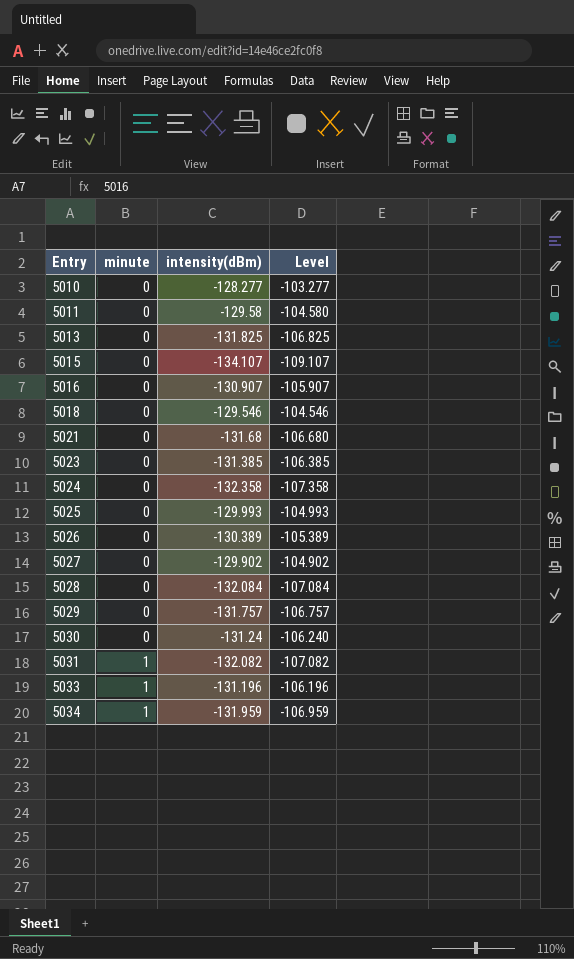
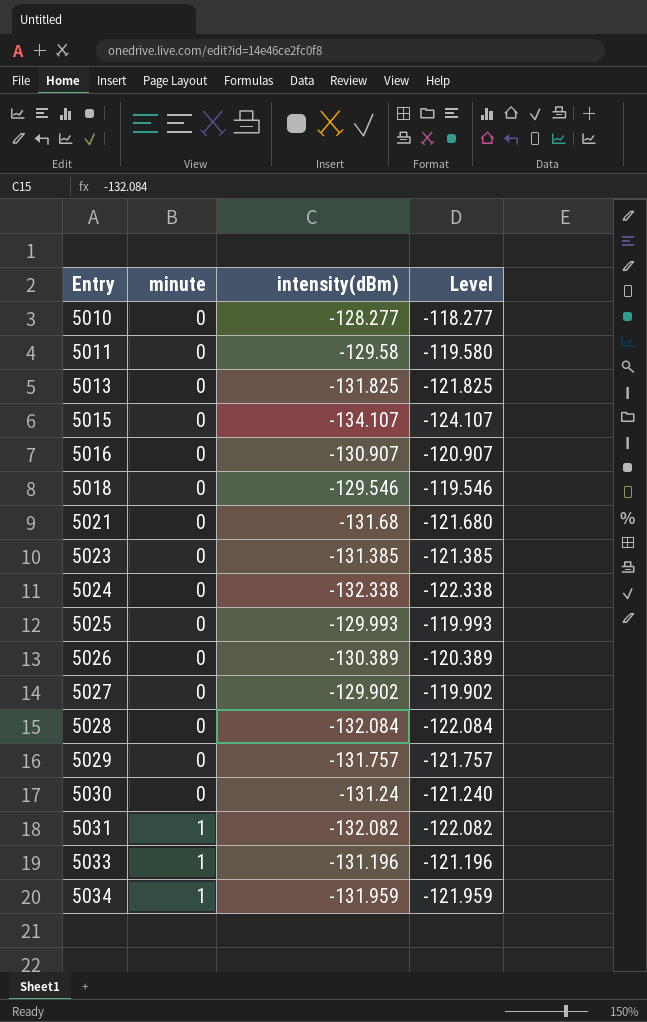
column Level | formula: [intensity(dBm)] + 25 -> [intensity(dBm)] + 10
5024 | intensity(dBm): -132.358 -> -132.338

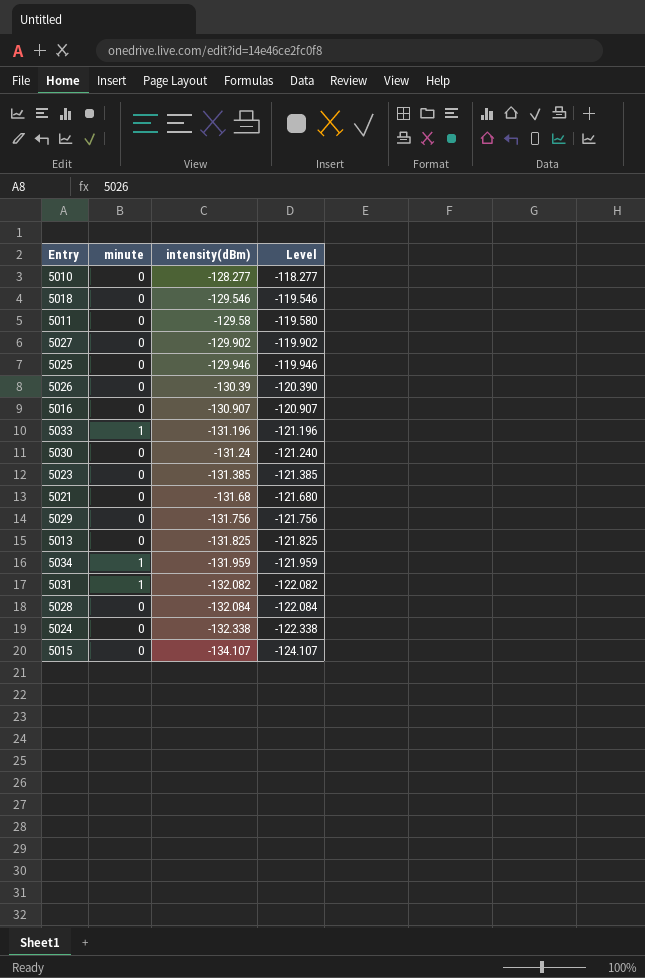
row order: Entry ascending -> intensity(dBm) descending
5025 | intensity(dBm): -129.993 -> -129.946
5025 | Level: -119.993 -> -119.946
5026 | intensity(dBm): -130.389 -> -130.39
5026 | Level: -120.389 -> -120.390
5029 | intensity(dBm): -131.757 -> -131.756
5029 | Level: -121.757 -> -121.756

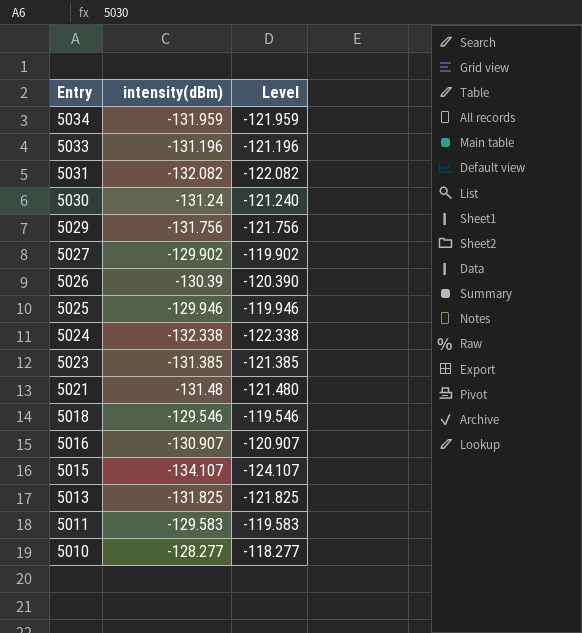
row order: intensity(dBm) descending -> Entry descending
column minute | position: 2 -> none
row 5028: 0 | -132.084 | -122.084 -> none
5021 | intensity(dBm): -131.68 -> -131.48
5021 | Level: -121.680 -> -121.480
5011 | intensity(dBm): -129.58 -> -129.583
5011 | Level: -119.580 -> -119.583

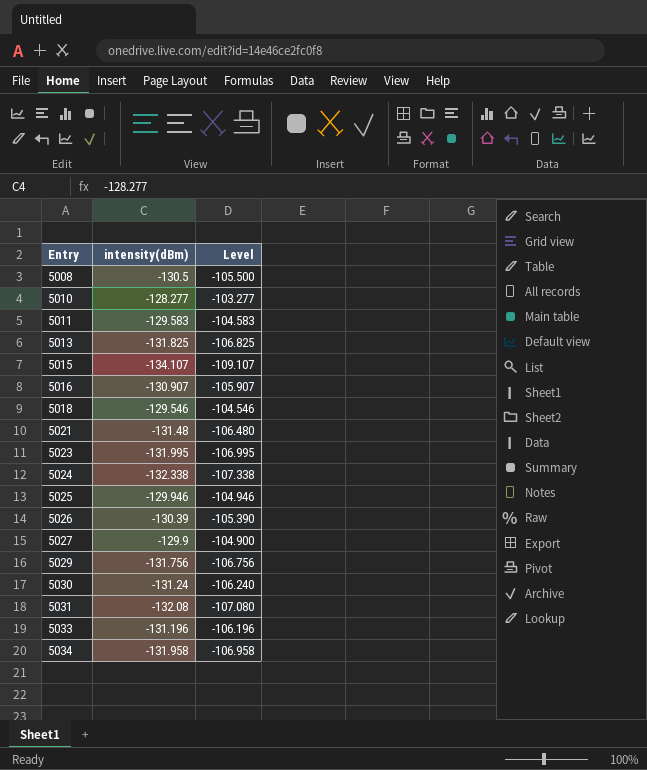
row order: Entry descending -> Entry ascending
column Level | formula: [intensity(dBm)] + 10 -> [intensity(dBm)] + 25
row 5008: none -> -130.5 | -105.500
5023 | intensity(dBm): -131.385 -> -131.995
5027 | intensity(dBm): -129.902 -> -129.9
5031 | intensity(dBm): -132.082 -> -132.08
5034 | intensity(dBm): -131.959 -> -131.958

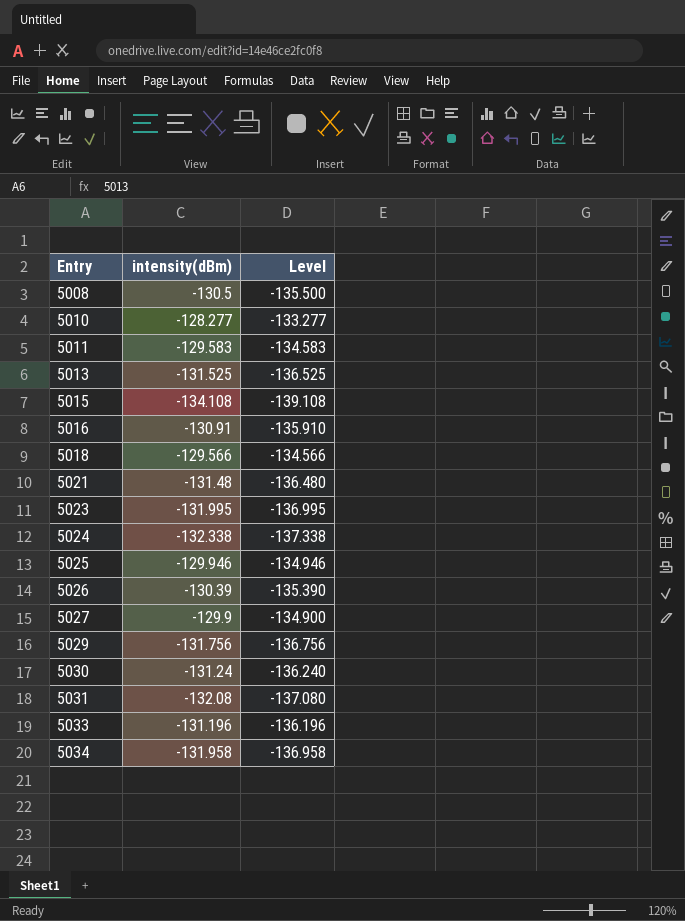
column Level | formula: [intensity(dBm)] + 25 -> [intensity(dBm)] - 5
5013 | intensity(dBm): -131.825 -> -131.525
5015 | intensity(dBm): -134.107 -> -134.108
5016 | intensity(dBm): -130.907 -> -130.91
5018 | intensity(dBm): -129.546 -> -129.566

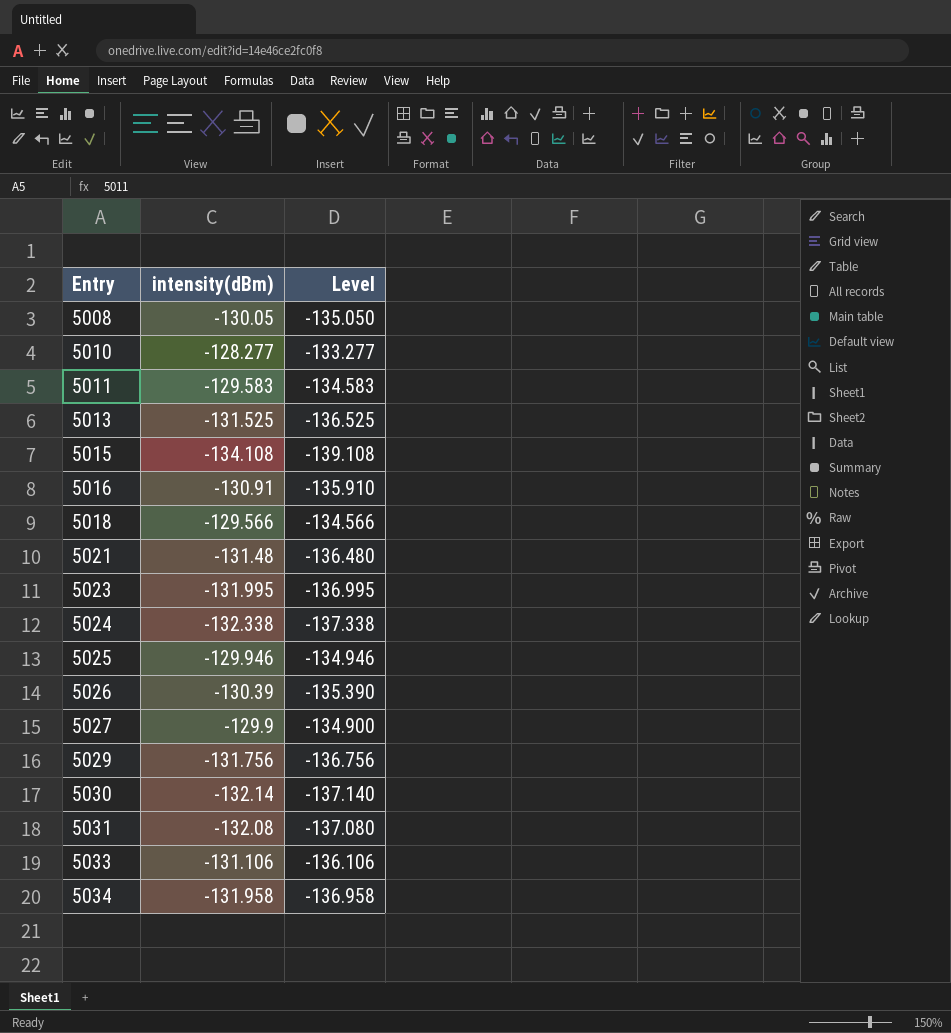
5008 | intensity(dBm): -130.5 -> -130.05
5008 | Level: -135.500 -> -135.050
5030 | intensity(dBm): -131.24 -> -132.14
5030 | Level: -136.240 -> -137.140
5033 | intensity(dBm): -131.196 -> -131.106
5033 | Level: -136.196 -> -136.106

